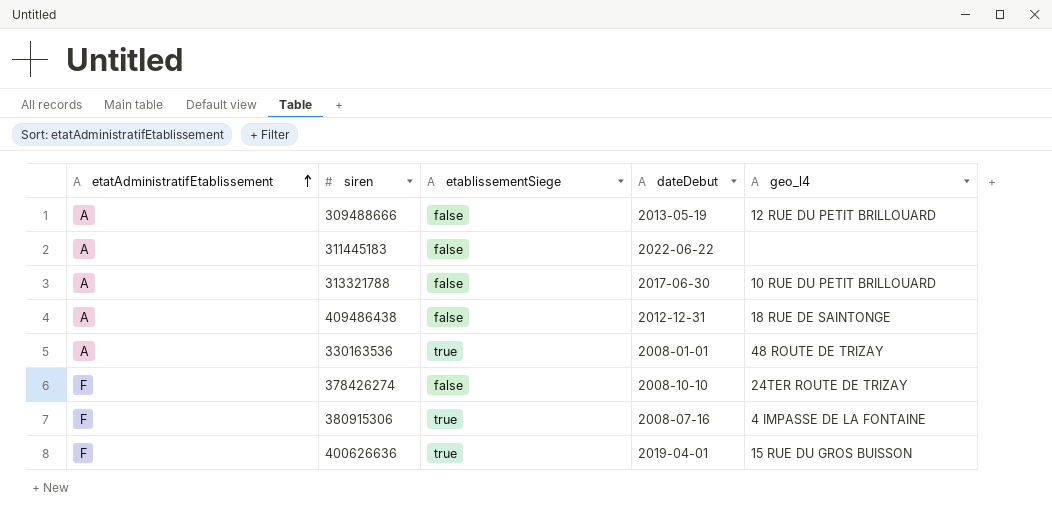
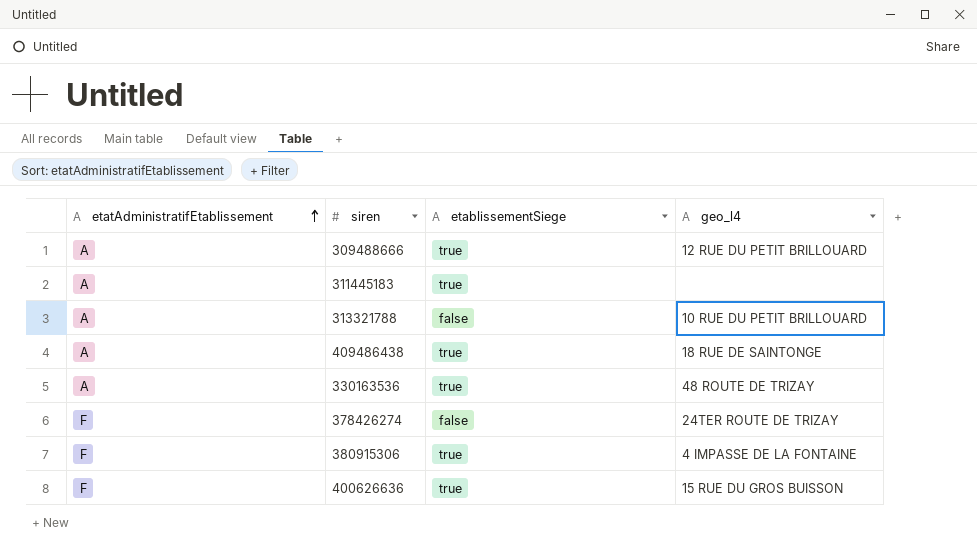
column dateDebut | position: 4 -> none
309488666 | etablissementSiege: false -> true
311445183 | etablissementSiege: false -> true
409486438 | etablissementSiege: false -> true

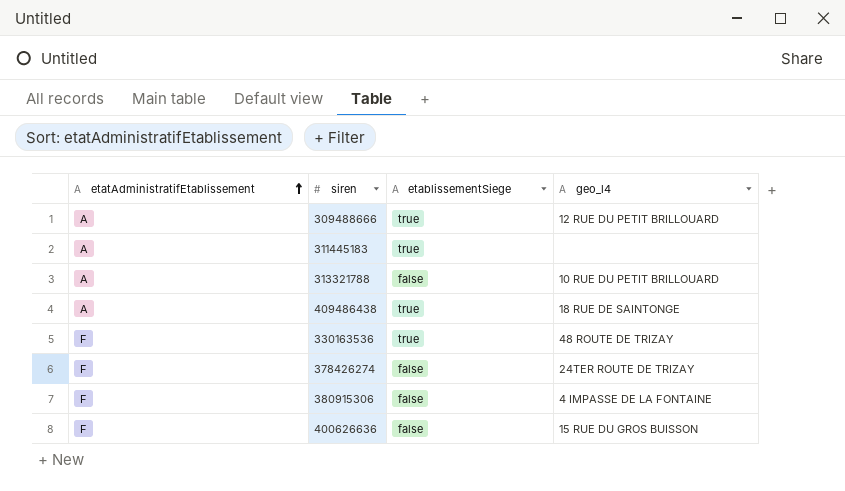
330163536 | etatAdministratifEtablissement: A -> F
380915306 | etablissementSiege: true -> false
400626636 | etablissementSiege: true -> false

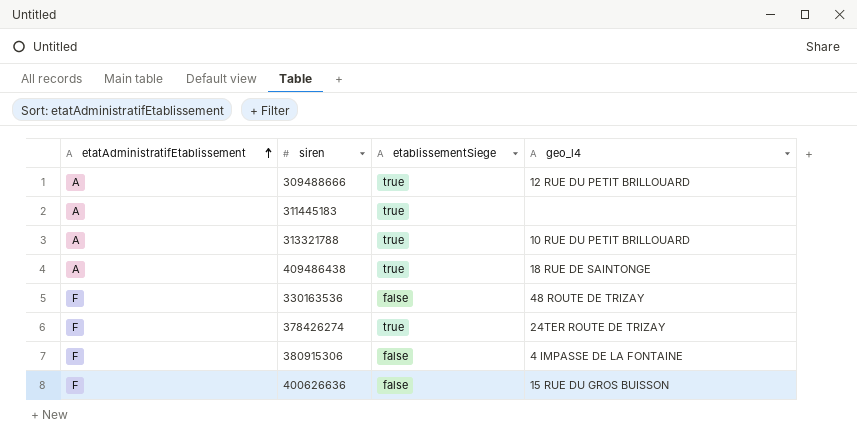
313321788 | etablissementSiege: false -> true
330163536 | etablissementSiege: true -> false
378426274 | etablissementSiege: false -> true

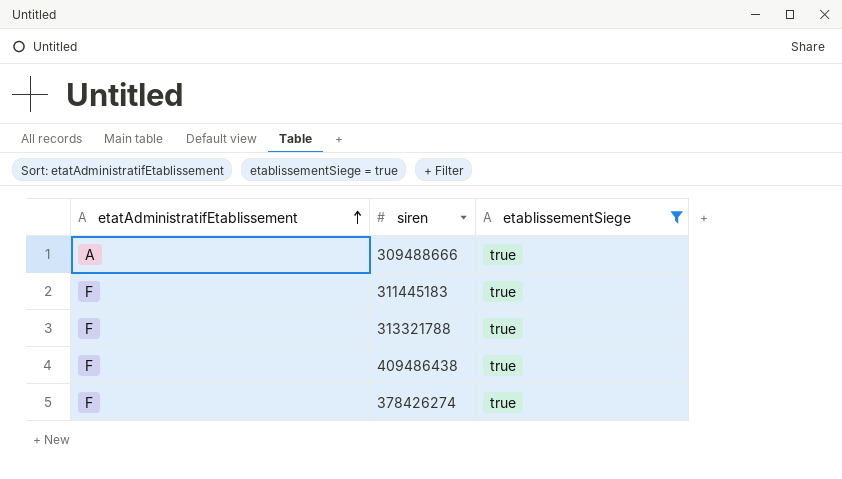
filter: none -> etablissementSiege = true
column geo_l4 | position: 4 -> none
311445183 | etatAdministratifEtablissement: A -> F
313321788 | etatAdministratifEtablissement: A -> F
409486438 | etatAdministratifEtablissement: A -> F

